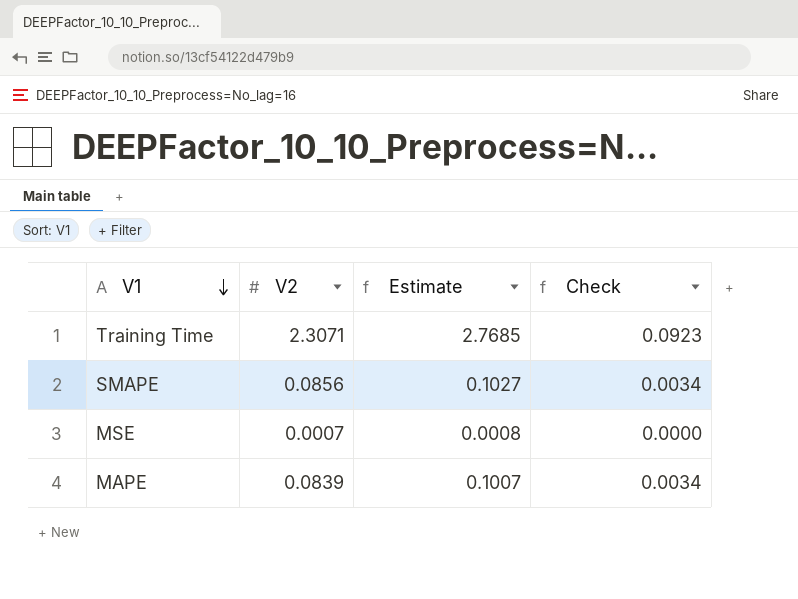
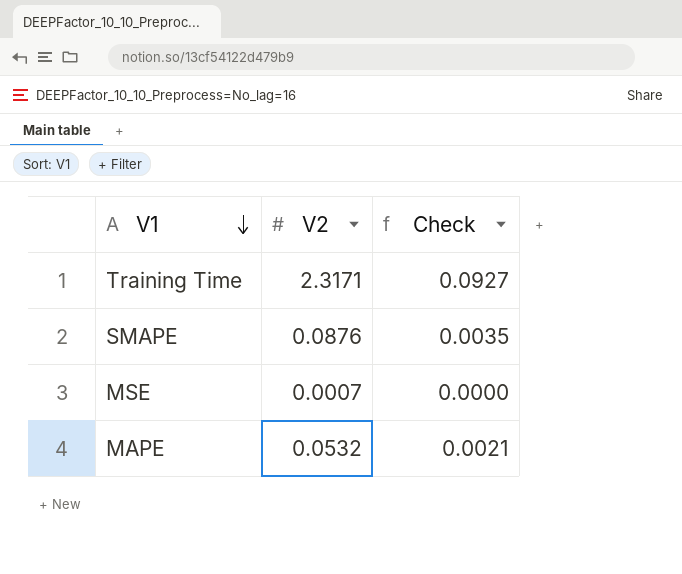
column Estimate | formula: [V2] * 1.2 -> none
Training Time | V2: 2.3071 -> 2.3171
Training Time | Check: 0.0923 -> 0.0927
SMAPE | V2: 0.0856 -> 0.0876
SMAPE | Check: 0.0034 -> 0.0035
MAPE | V2: 0.0839 -> 0.0532
MAPE | Check: 0.0034 -> 0.0021

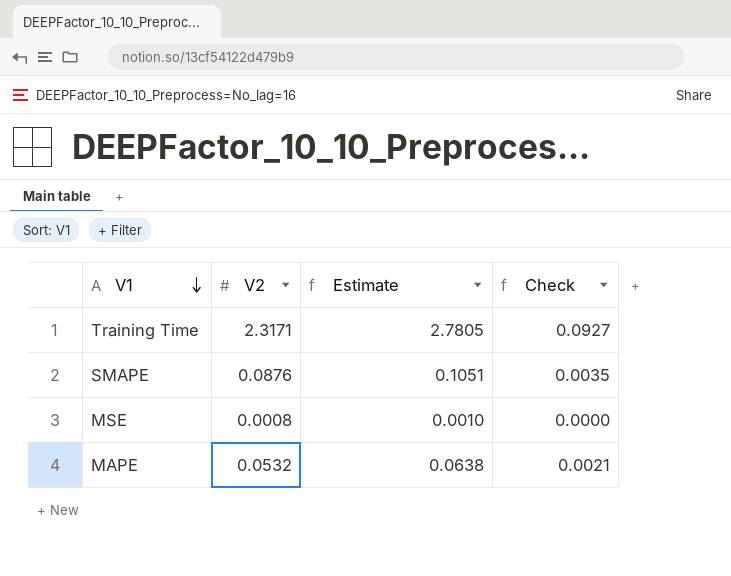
column Estimate | formula: none -> [V2] * 1.2
MSE | V2: 0.0007 -> 0.0008

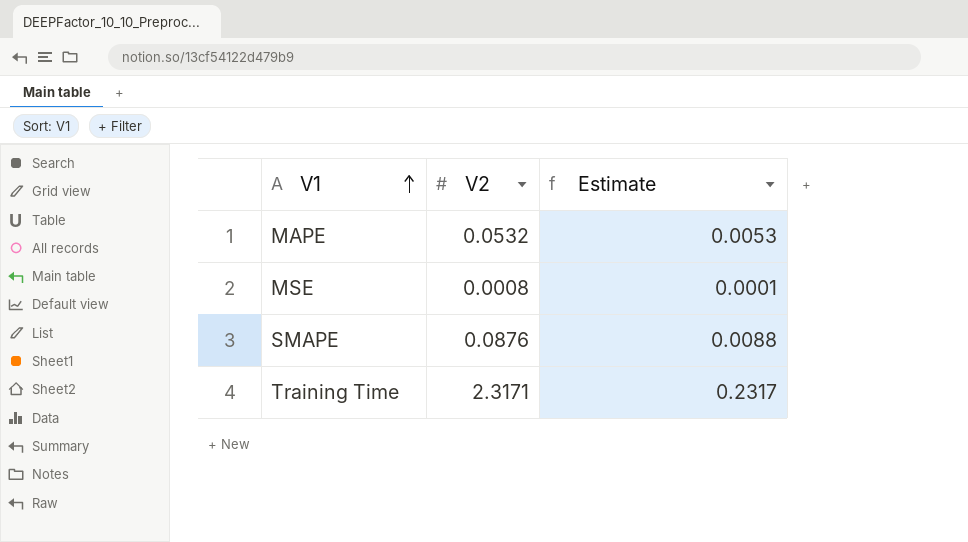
row order: V1 descending -> V1 ascending
column Check | formula: [V2] * 0.04 -> none
column Estimate | formula: [V2] * 1.2 -> [V2] * 0.1

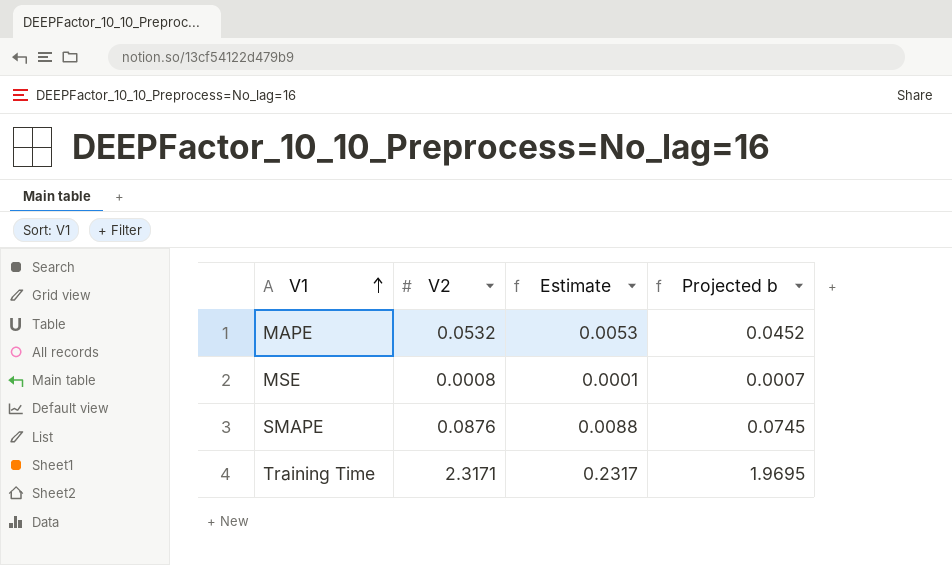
column Projected b | formula: none -> [V2] * 0.85

